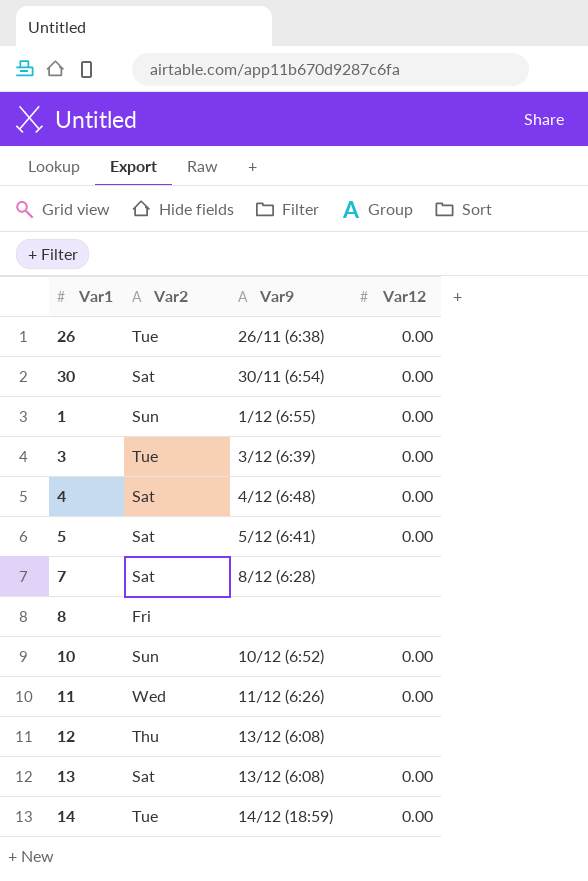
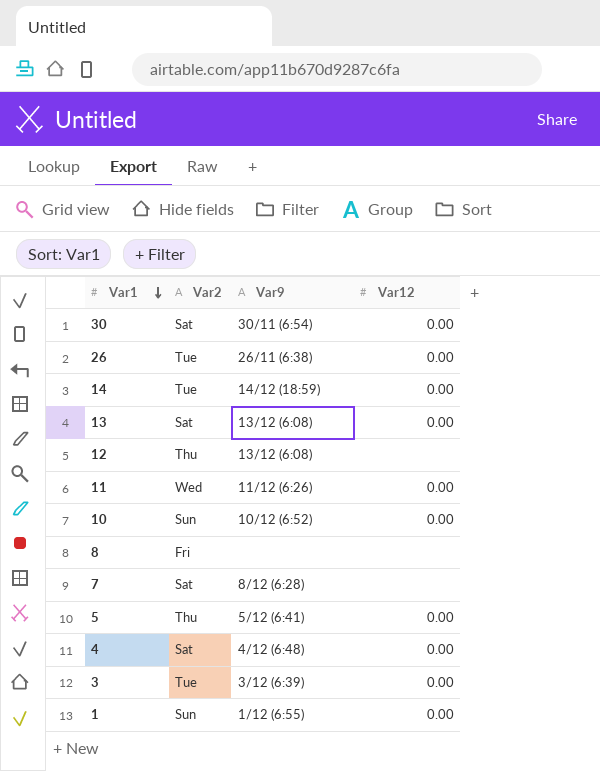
row order: none -> Var1 descending
5 | Var2: Sat -> Thu

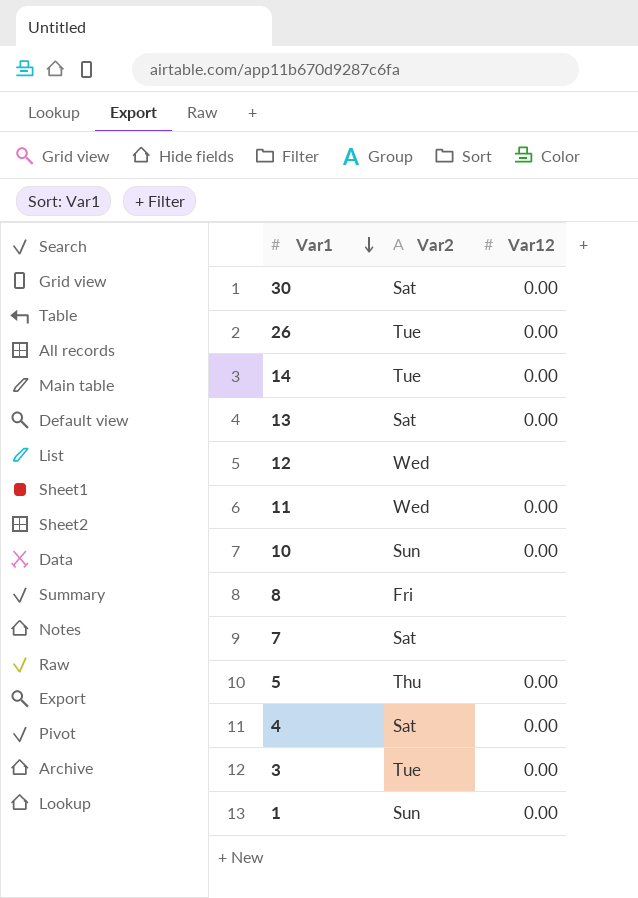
column Var9 | position: 3 -> none
12 | Var2: Thu -> Wed

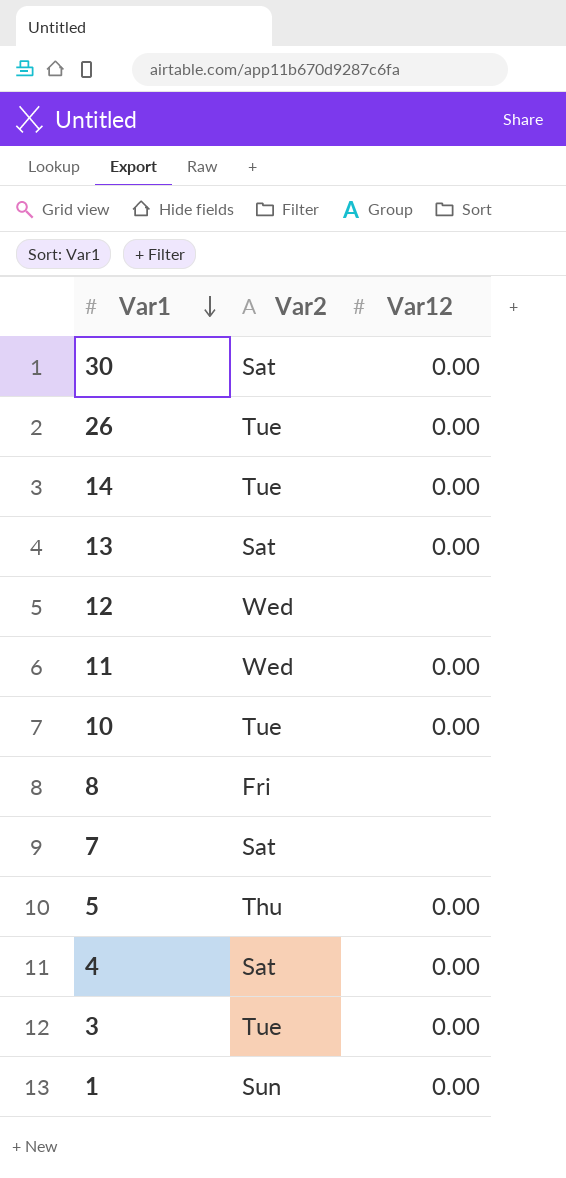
10 | Var2: Sun -> Tue

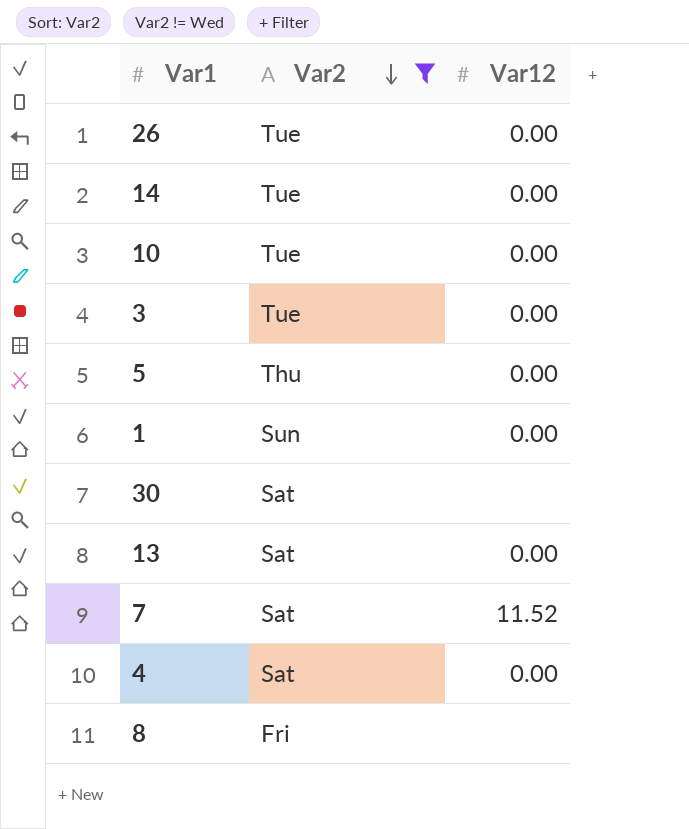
filter: none -> Var2 != Wed
row order: Var1 descending -> Var2 descending
30 | Var12: 0.00 -> none
7 | Var12: none -> 11.52

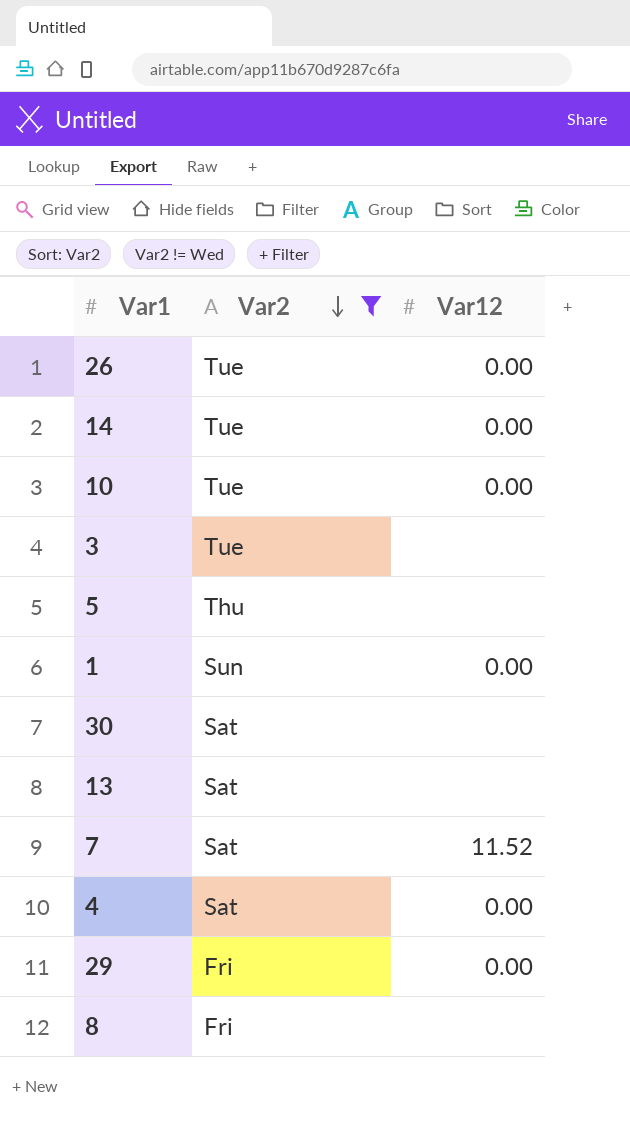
3 | Var12: 0.00 -> none
5 | Var12: 0.00 -> none
13 | Var12: 0.00 -> none
row 29: none -> Fri | 0.00

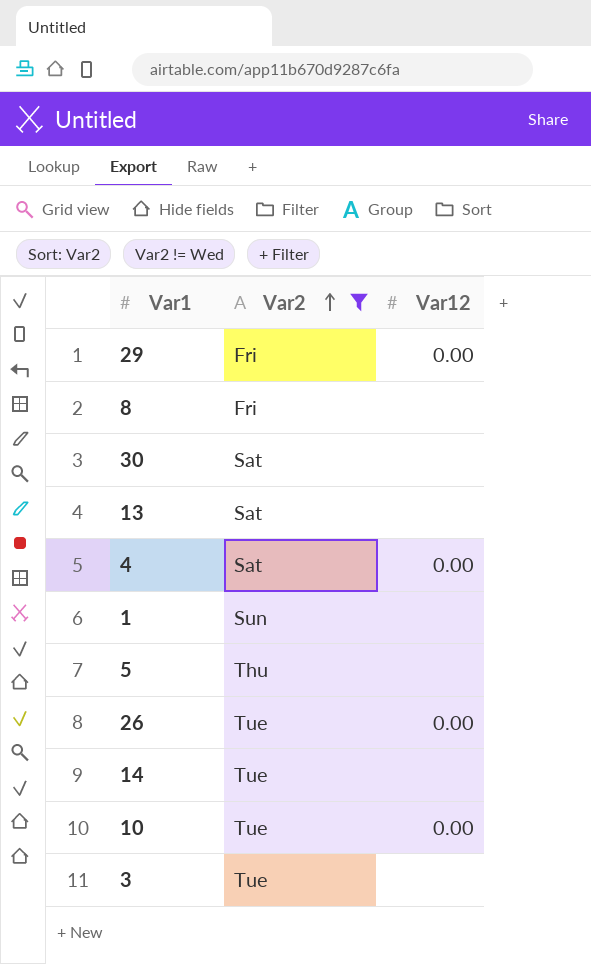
row order: Var2 descending -> Var2 ascending
row 7: Sat | 11.52 -> none
1 | Var12: 0.00 -> none
14 | Var12: 0.00 -> none

